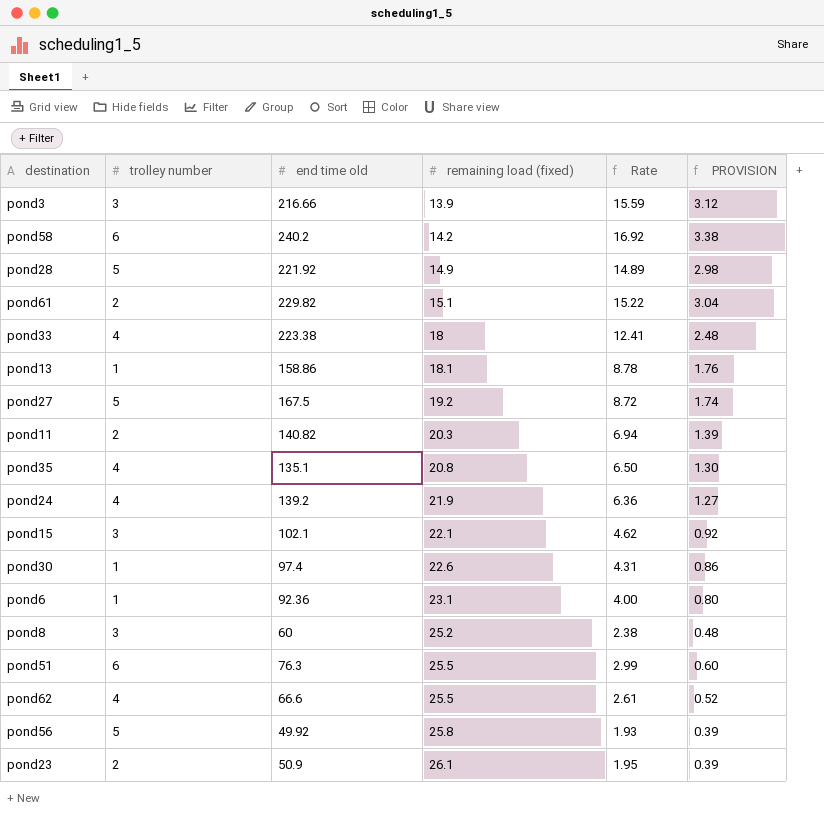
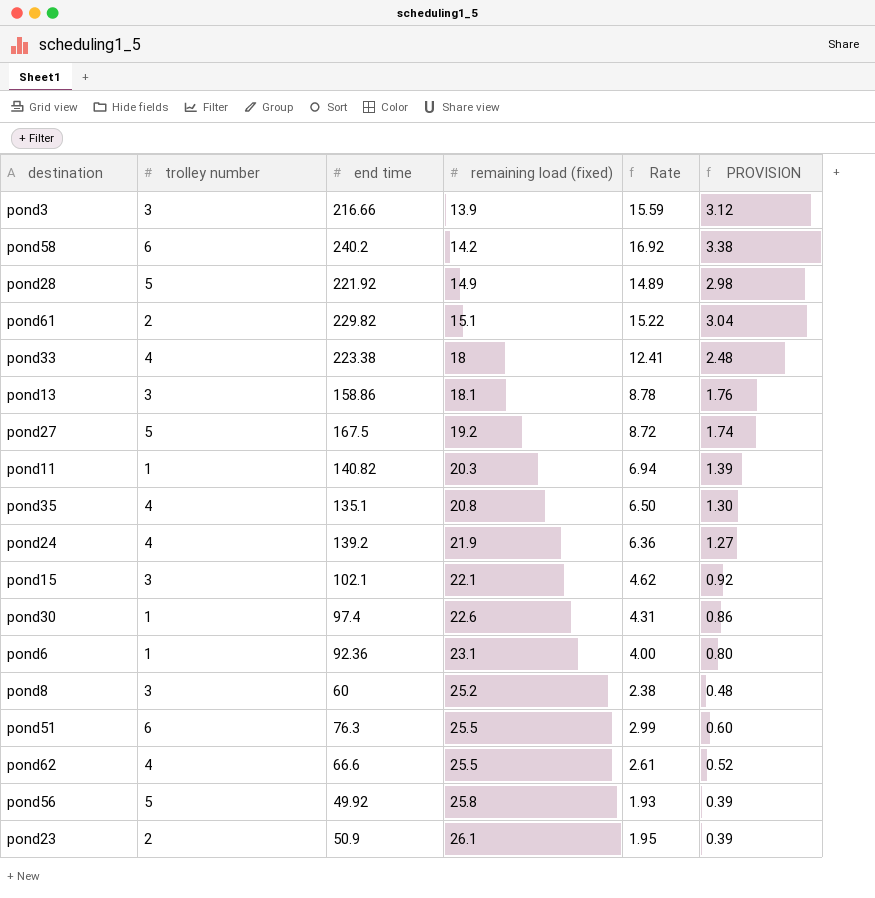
column name: end time old -> end time
pond13 | trolley number: 1 -> 3
pond11 | trolley number: 2 -> 1

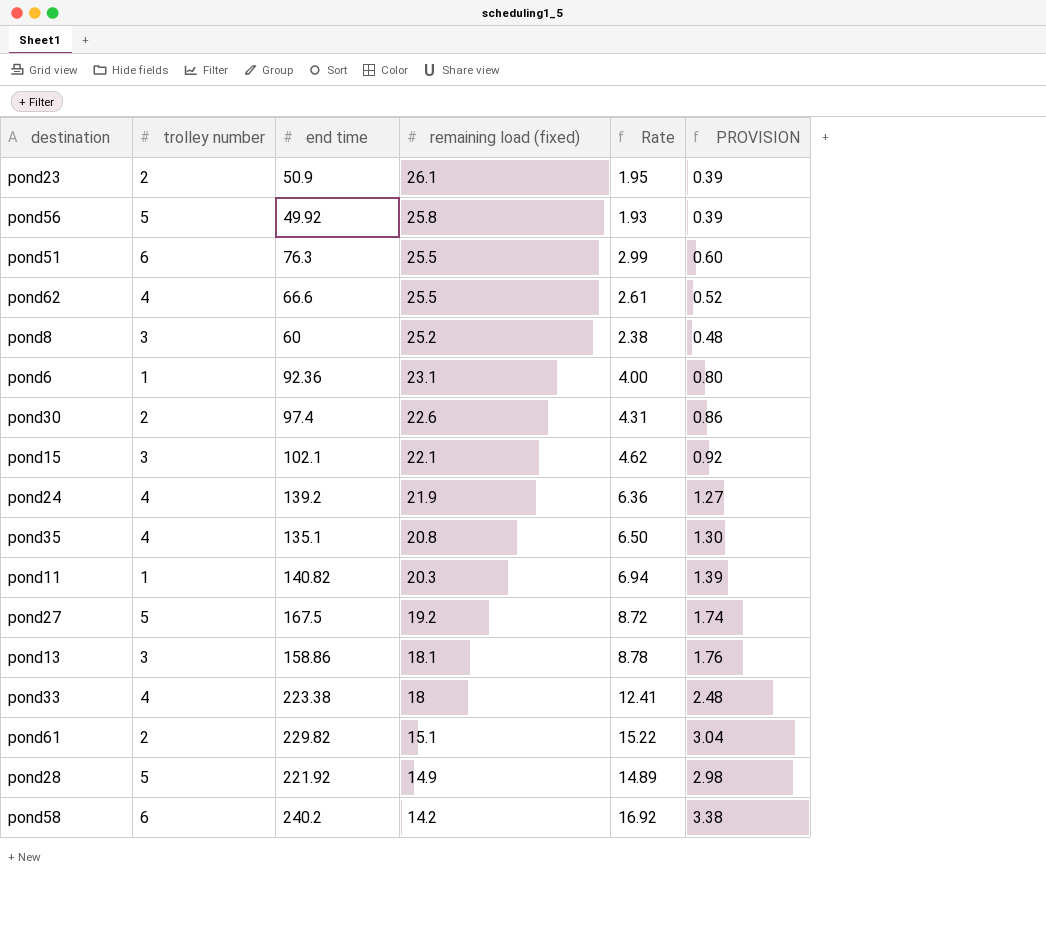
row order: remaining load (fixed) ascending -> remaining load (fixed) descending
row pond3: 3 | 216.66 | 13.9 | 15.59 | 3.12 -> none
pond30 | trolley number: 1 -> 2

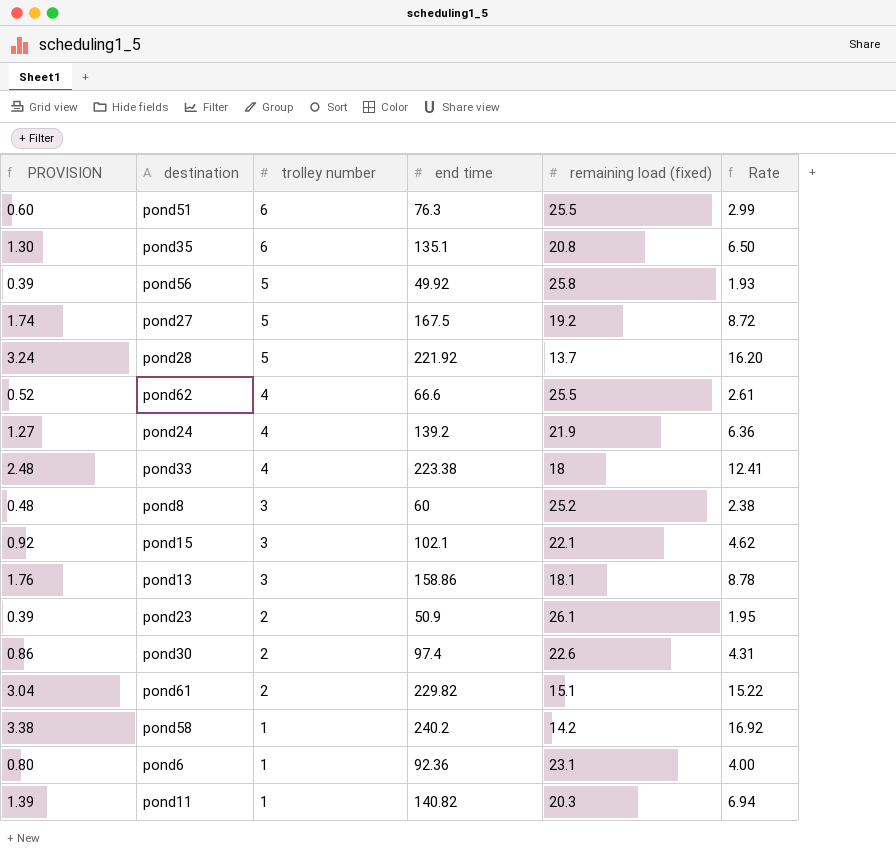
row order: remaining load (fixed) descending -> trolley number descending
column PROVISION | position: 6 -> 1
pond35 | trolley number: 4 -> 6
pond28 | PROVISION: 2.98 -> 3.24
pond28 | remaining load (fixed): 14.9 -> 13.7
pond28 | Rate: 14.89 -> 16.20
pond58 | trolley number: 6 -> 1

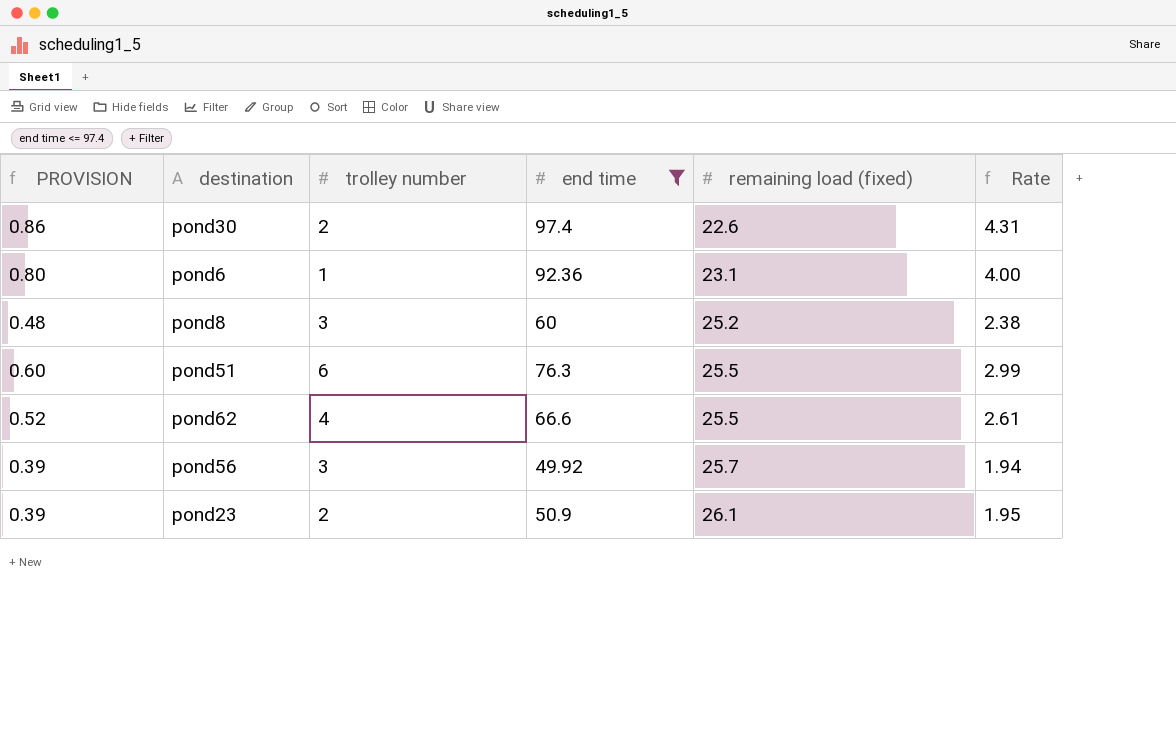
filter: none -> end time <= 97.4
row order: trolley number descending -> remaining load (fixed) ascending
pond56 | trolley number: 5 -> 3
pond56 | remaining load (fixed): 25.8 -> 25.7
pond56 | Rate: 1.93 -> 1.94

